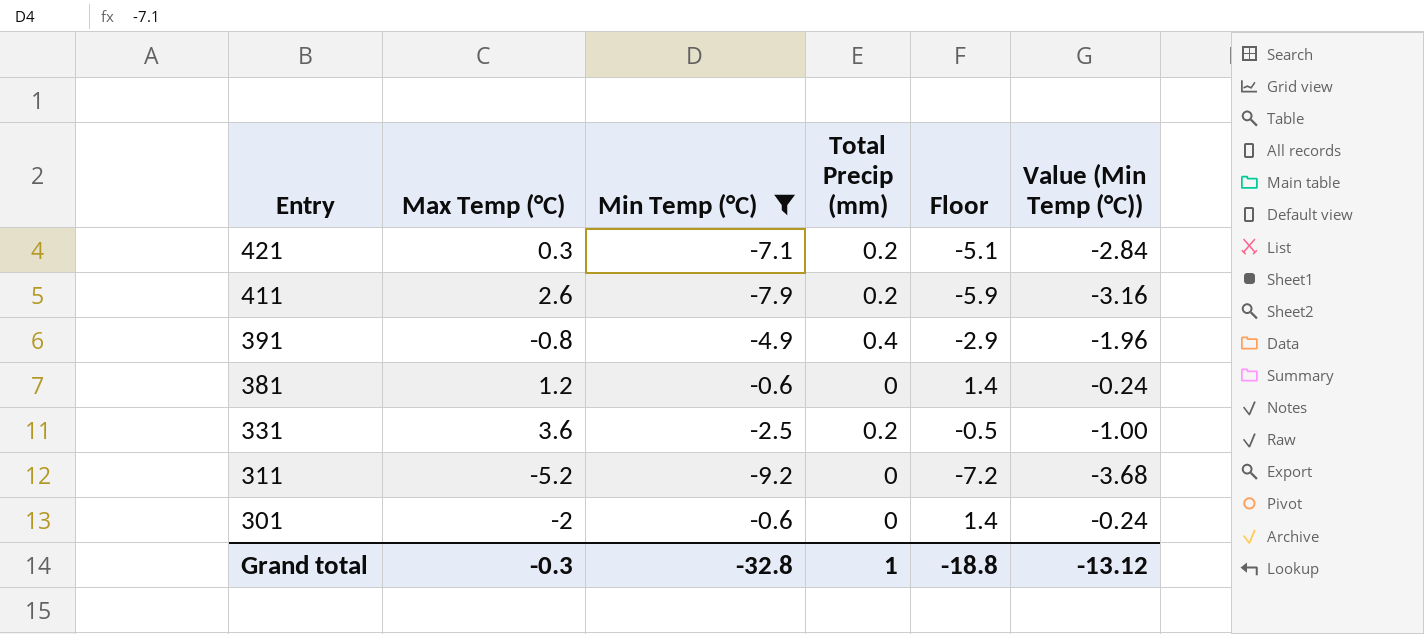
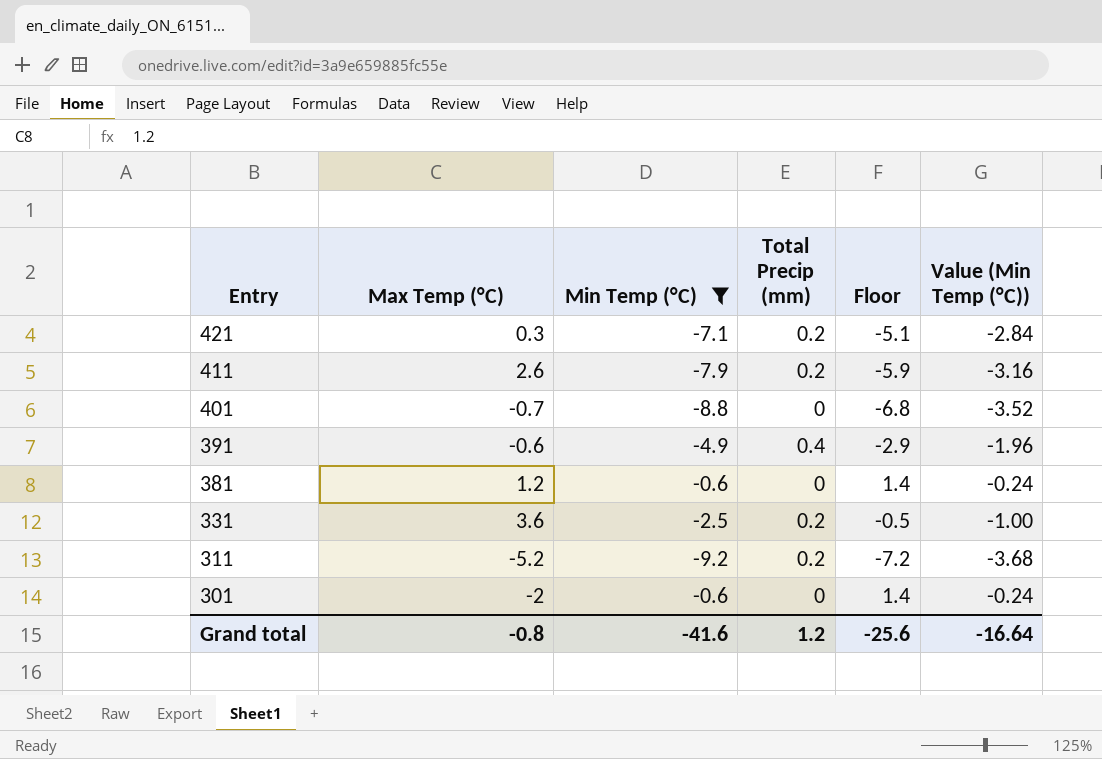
row 401: none -> -0.7 | -8.8 | 0 | -6.8 | -3.52
391 | Max Temp (°C): -0.8 -> -0.6
311 | Total Precip (mm): 0 -> 0.2
Grand total | Max Temp (°C): -0.3 -> -0.8
Grand total | Min Temp (°C): -32.8 -> -41.6
Grand total | Total Precip (mm): 1 -> 1.2
Grand total | Floor: -18.8 -> -25.6
Grand total | Value (Min Temp (°C)): -13.12 -> -16.64

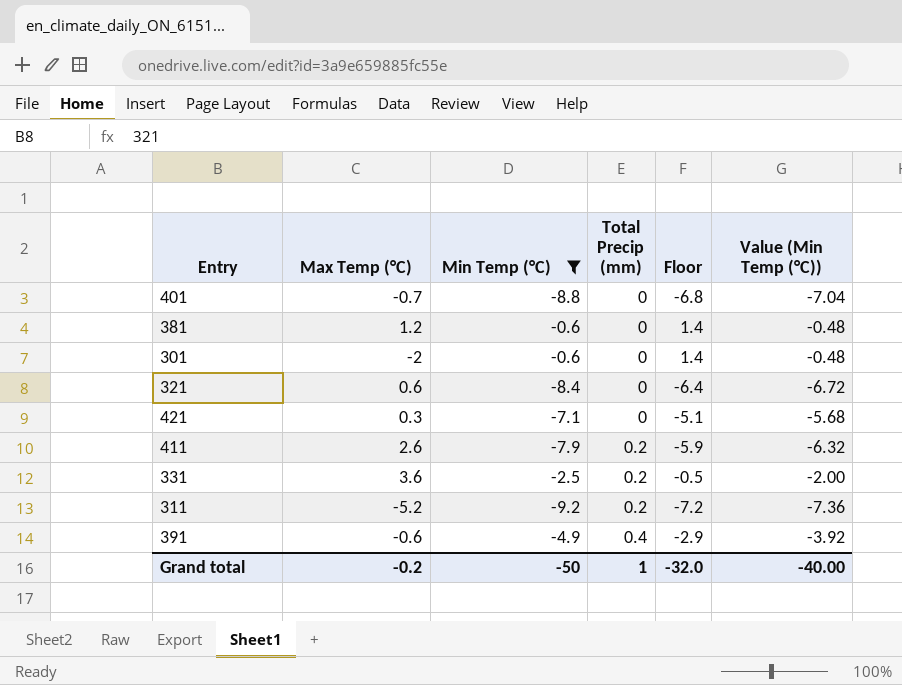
row order: Entry descending -> Total Precip (mm) ascending
column Value (Min Temp (°C)) | formula: [Min Temp (°C)] * 0.4 -> [Min Temp (°C)] * 0.8
row 321: none -> 0.6 | -8.4 | 0 | -6.4 | -6.72
421 | Total Precip (mm): 0.2 -> 0
Grand total | Max Temp (°C): -0.8 -> -0.2
Grand total | Min Temp (°C): -41.6 -> -50
Grand total | Total Precip (mm): 1.2 -> 1
Grand total | Floor: -25.6 -> -32.0
Grand total | Value (Min Temp (°C)): -16.64 -> -40.00

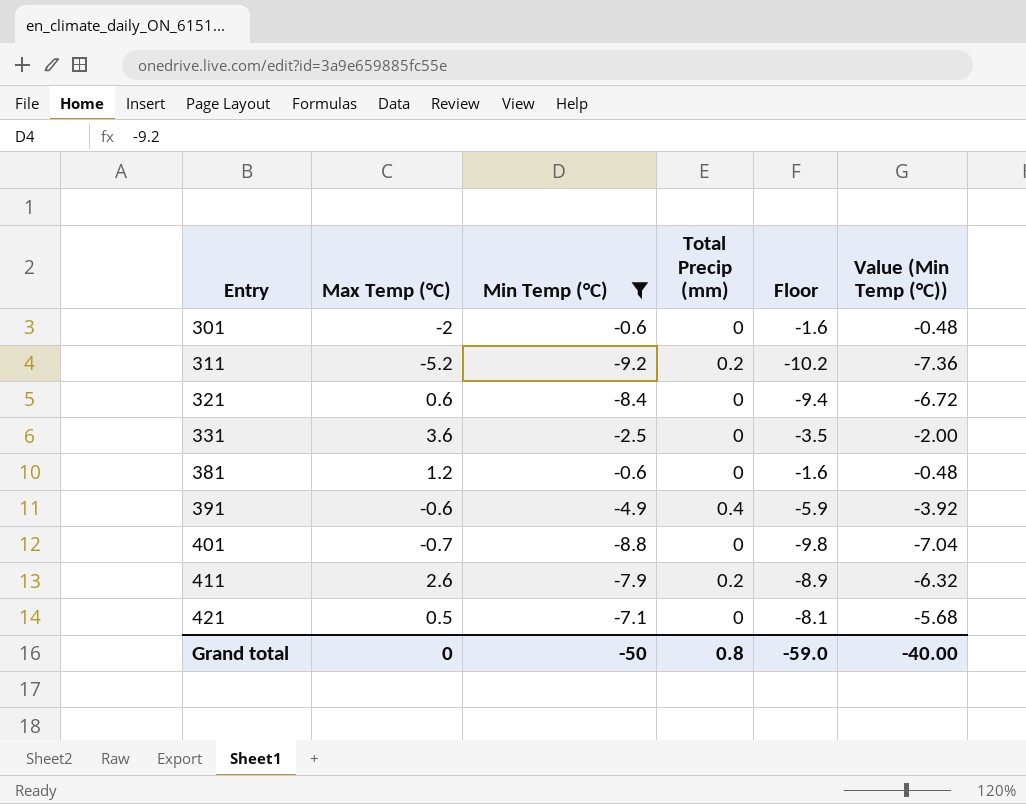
row order: Total Precip (mm) ascending -> Entry ascending
column Floor | formula: [Min Temp (°C)] + 2 -> [Min Temp (°C)] - 1
331 | Total Precip (mm): 0.2 -> 0
421 | Max Temp (°C): 0.3 -> 0.5
Grand total | Max Temp (°C): -0.2 -> 0
Grand total | Total Precip (mm): 1 -> 0.8
Grand total | Floor: -32.0 -> -59.0

